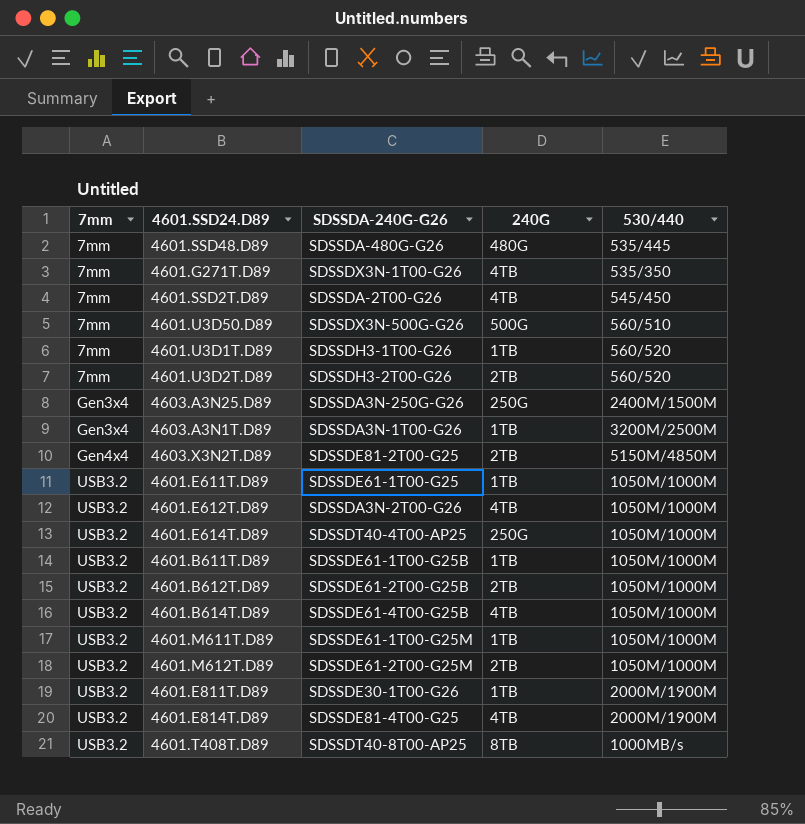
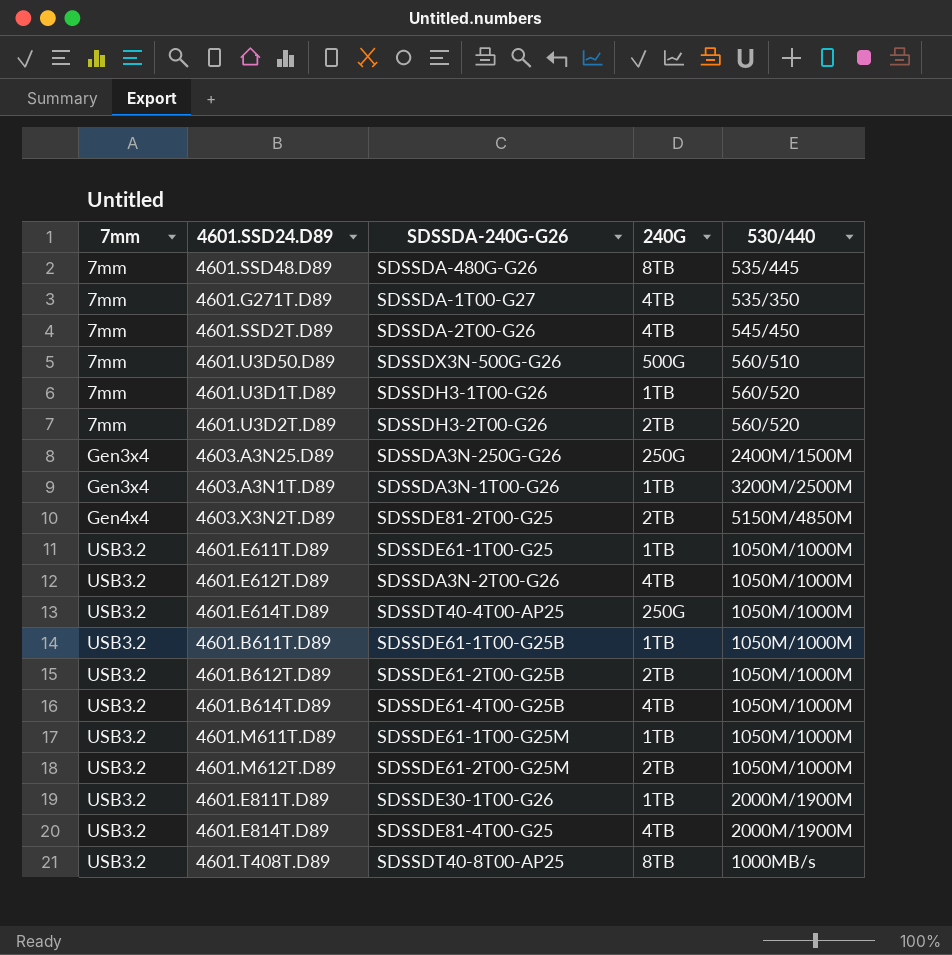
4601.SSD48.D89 | 240G: 480G -> 8TB
4601.G271T.D89 | SDSSDA-240G-G26: SDSSDX3N-1T00-G26 -> SDSSDA-1T00-G27

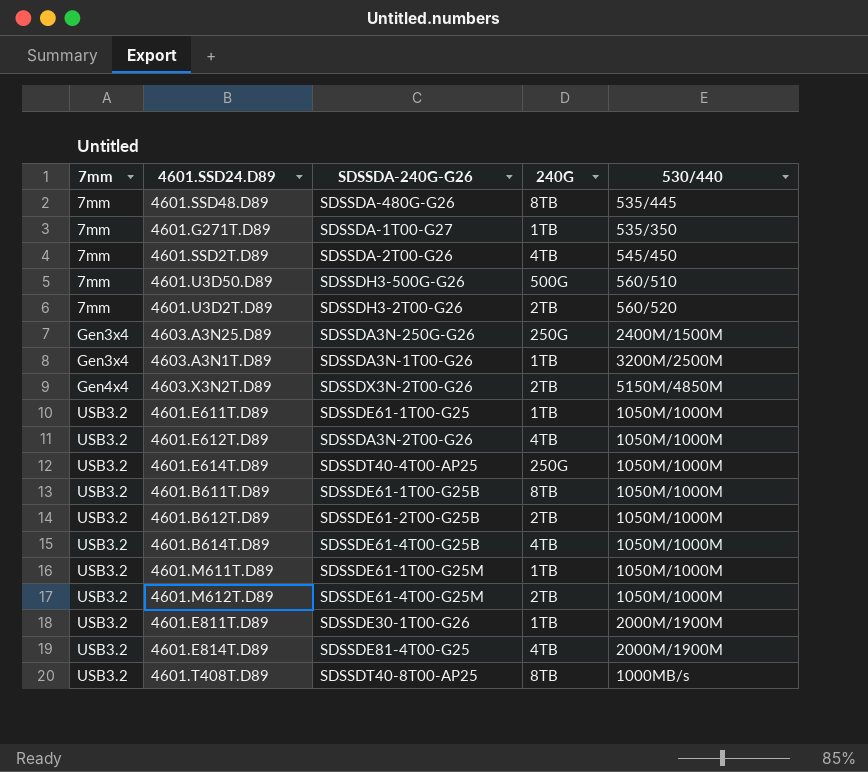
row 4601.U3D1T.D89: 7mm | SDSSDH3-1T00-G26 | 1TB | 560/520 -> none
4601.G271T.D89 | 240G: 4TB -> 1TB
4601.U3D50.D89 | SDSSDA-240G-G26: SDSSDX3N-500G-G26 -> SDSSDH3-500G-G26
4603.X3N2T.D89 | SDSSDA-240G-G26: SDSSDE81-2T00-G25 -> SDSSDX3N-2T00-G26
4601.B611T.D89 | 240G: 1TB -> 8TB
4601.M612T.D89 | SDSSDA-240G-G26: SDSSDE61-2T00-G25M -> SDSSDE61-4T00-G25M

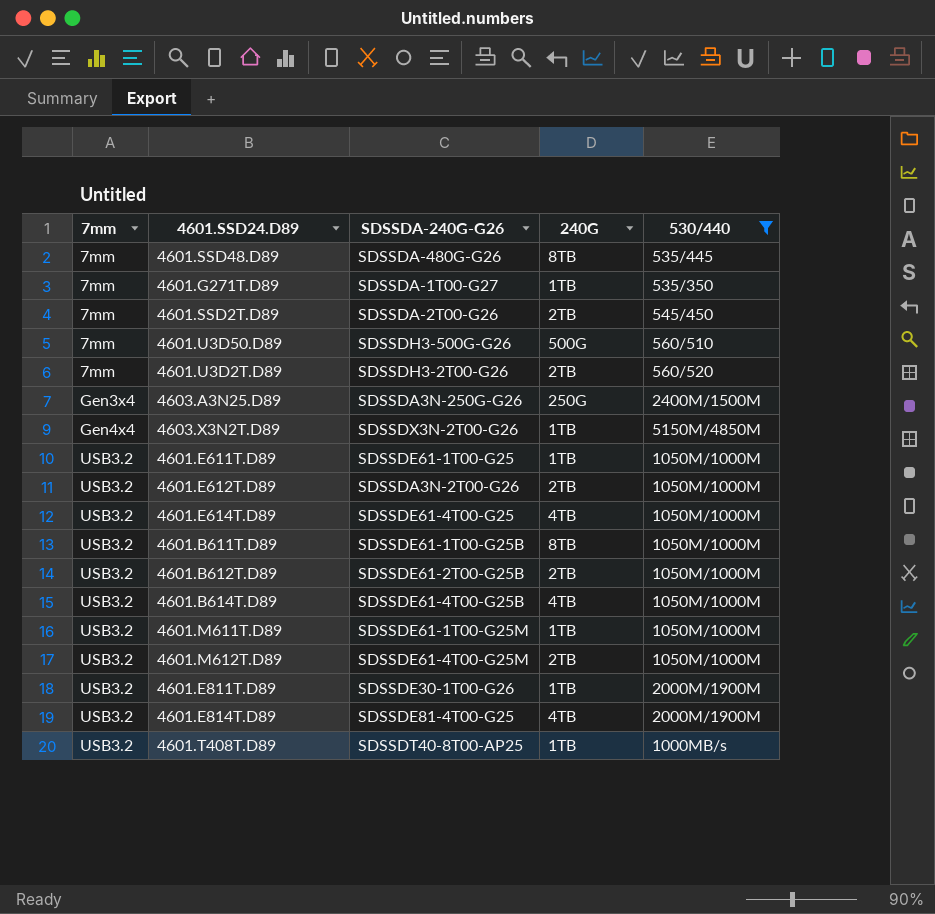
filter: none -> 530/440 != 3200M/2500M
4601.SSD2T.D89 | 240G: 4TB -> 2TB
4603.X3N2T.D89 | 240G: 2TB -> 1TB
4601.E612T.D89 | 240G: 4TB -> 2TB
4601.E614T.D89 | SDSSDA-240G-G26: SDSSDT40-4T00-AP25 -> SDSSDE61-4T00-G25
4601.E614T.D89 | 240G: 250G -> 4TB
4601.T408T.D89 | 240G: 8TB -> 1TB

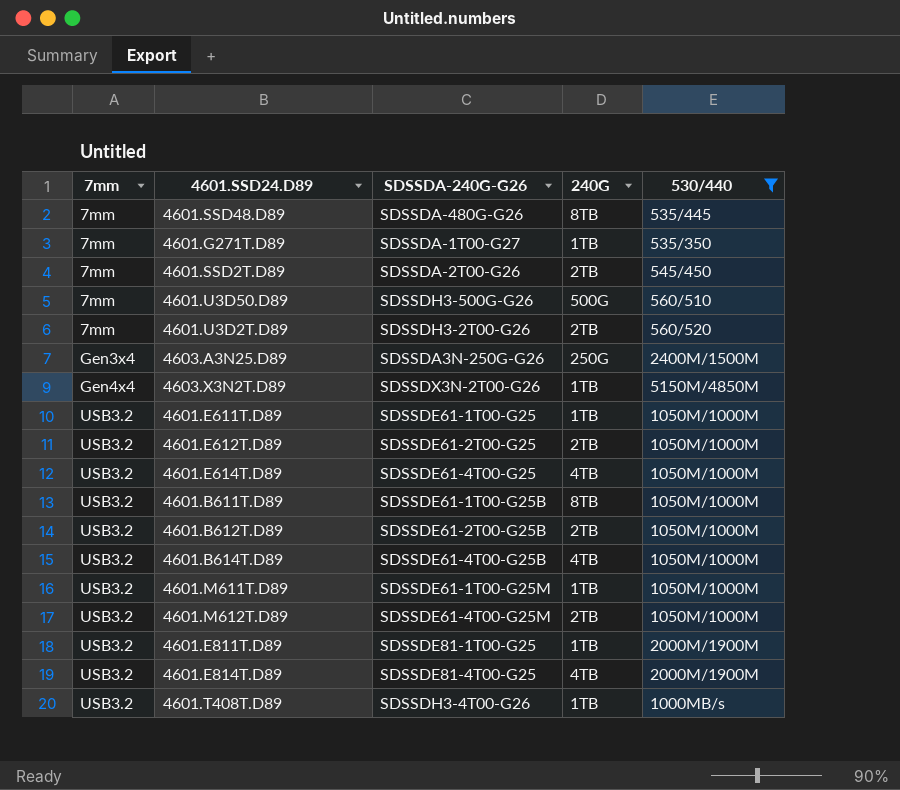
4601.E612T.D89 | SDSSDA-240G-G26: SDSSDA3N-2T00-G26 -> SDSSDE61-2T00-G25
4601.E811T.D89 | SDSSDA-240G-G26: SDSSDE30-1T00-G26 -> SDSSDE81-1T00-G25
4601.T408T.D89 | SDSSDA-240G-G26: SDSSDT40-8T00-AP25 -> SDSSDH3-4T00-G26

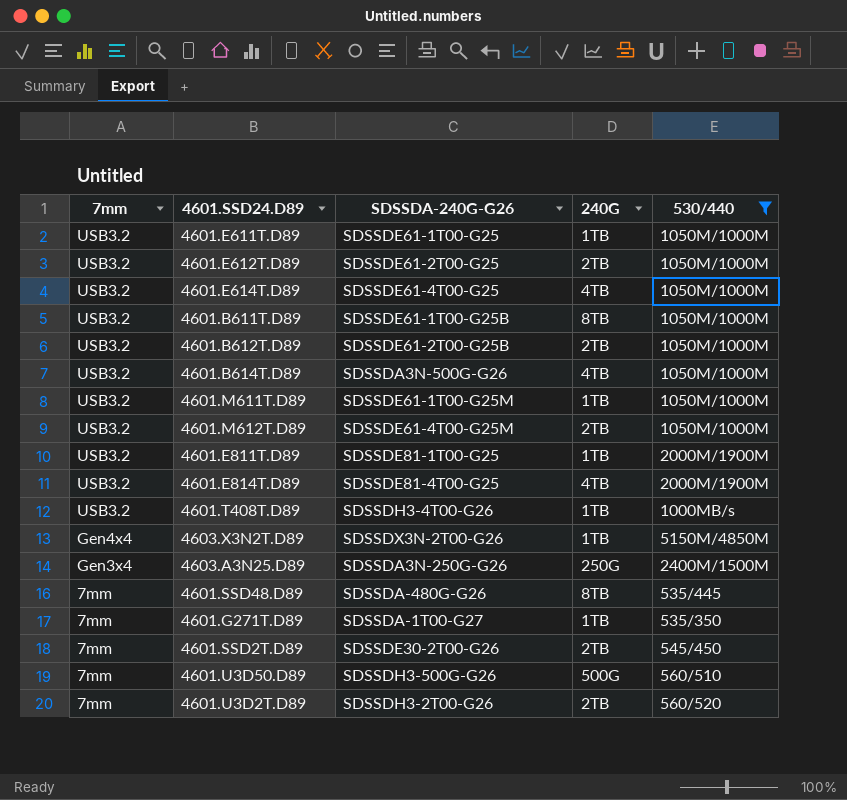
row order: 7mm ascending -> 7mm descending
4601.B614T.D89 | SDSSDA-240G-G26: SDSSDE61-4T00-G25B -> SDSSDA3N-500G-G26
4601.SSD2T.D89 | SDSSDA-240G-G26: SDSSDA-2T00-G26 -> SDSSDE30-2T00-G26

